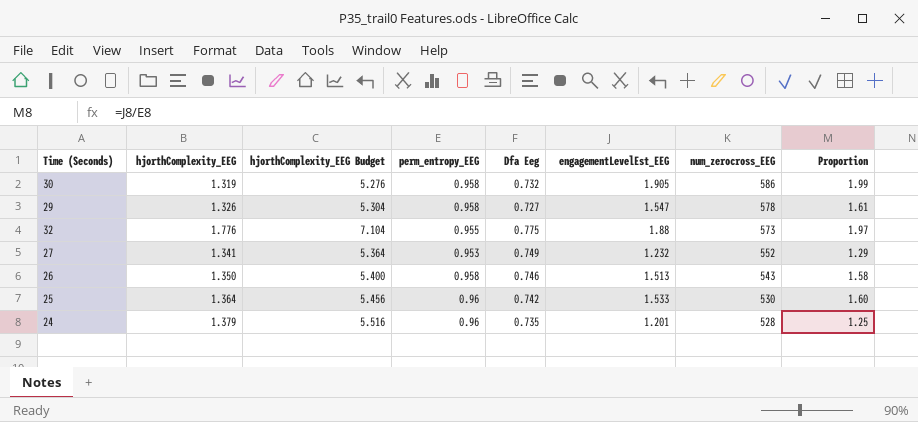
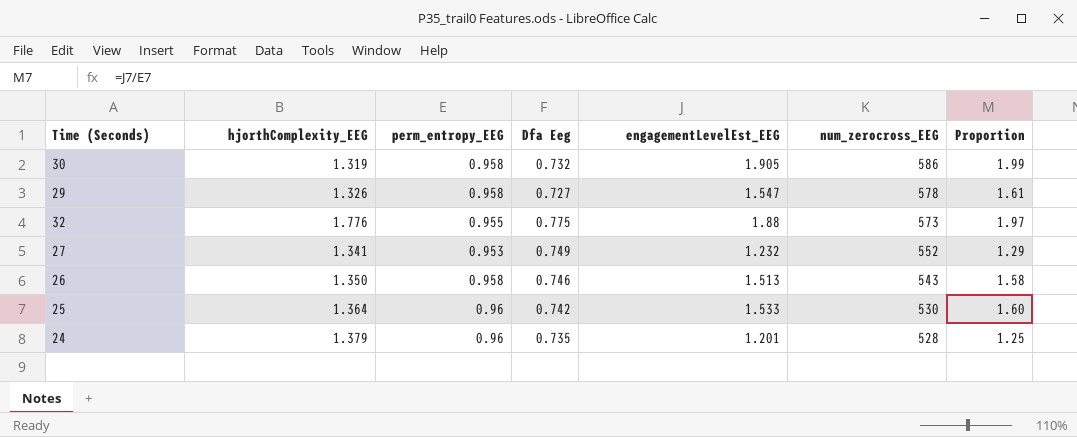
column hjorthComplexity_EEG Budget | formula: [hjorthComplexity_EEG] * 4 -> none

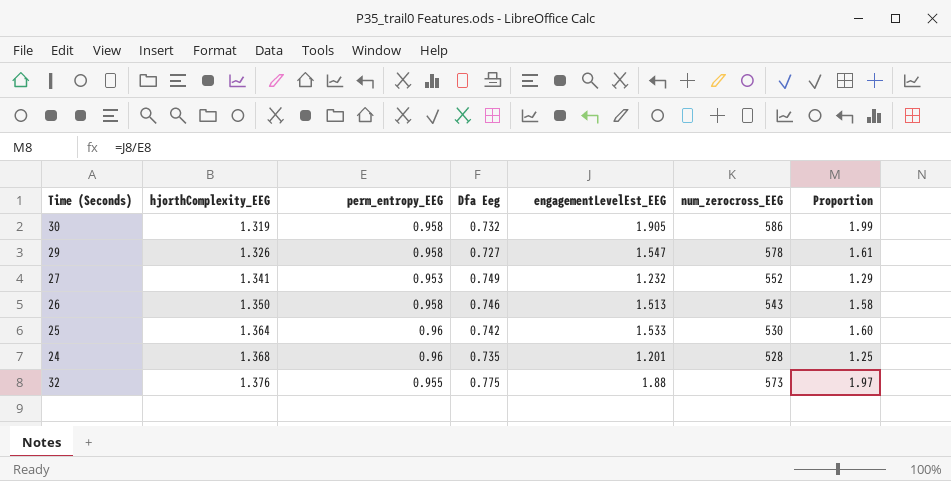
row order: num_zerocross_EEG descending -> hjorthComplexity_EEG ascending
24 | hjorthComplexity_EEG: 1.379 -> 1.368
32 | hjorthComplexity_EEG: 1.776 -> 1.376

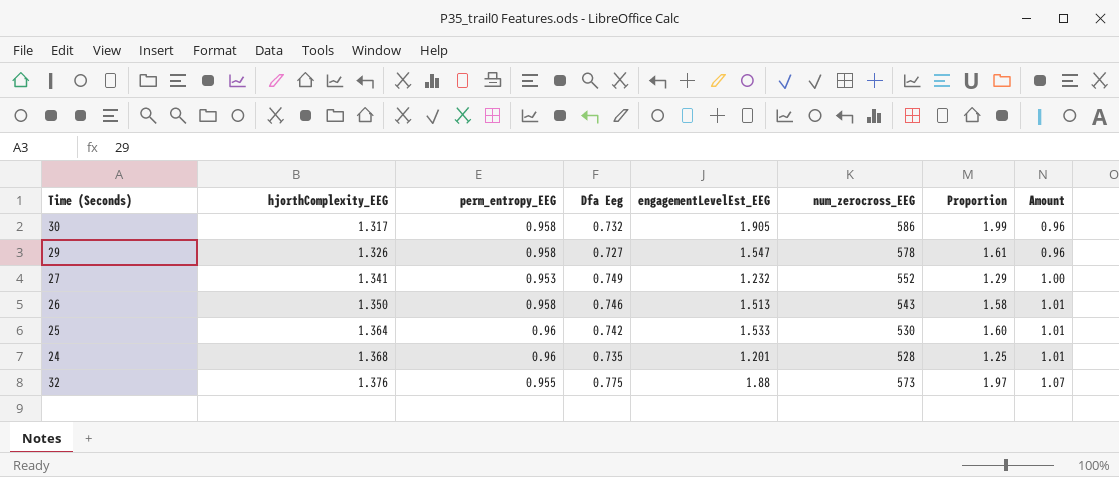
column Amount | formula: none -> [hjorthComplexity_EEG] * [Dfa Eeg]
30 | hjorthComplexity_EEG: 1.319 -> 1.317

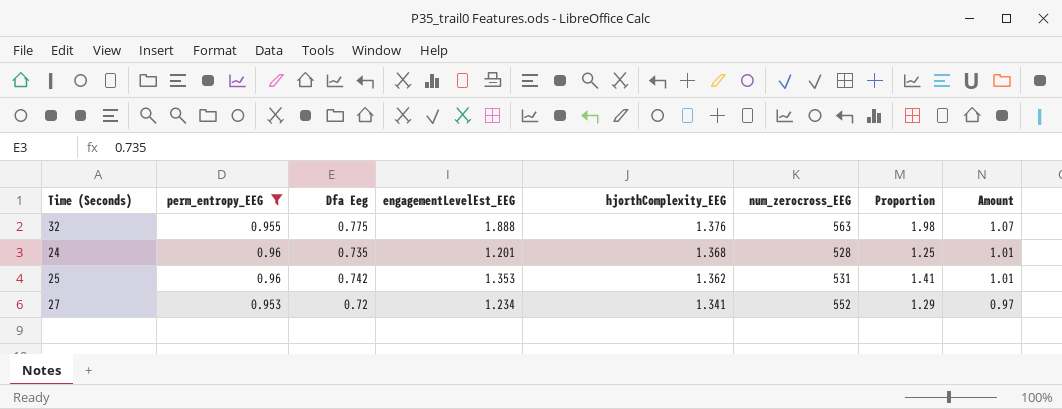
filter: none -> perm_entropy_EEG != 0.958
row order: hjorthComplexity_EEG ascending -> hjorthComplexity_EEG descending
column hjorthComplexity_EEG | position: 2 -> 5
32 | engagementLevelEst_EEG: 1.88 -> 1.888
32 | num_zerocross_EEG: 573 -> 563
32 | Proportion: 1.97 -> 1.98
25 | engagementLevelEst_EEG: 1.533 -> 1.353
25 | hjorthComplexity_EEG: 1.364 -> 1.362
25 | num_zerocross_EEG: 530 -> 531
25 | Proportion: 1.60 -> 1.41
27 | Dfa Eeg: 0.749 -> 0.72
27 | engagementLevelEst_EEG: 1.232 -> 1.234
27 | Amount: 1.00 -> 0.97

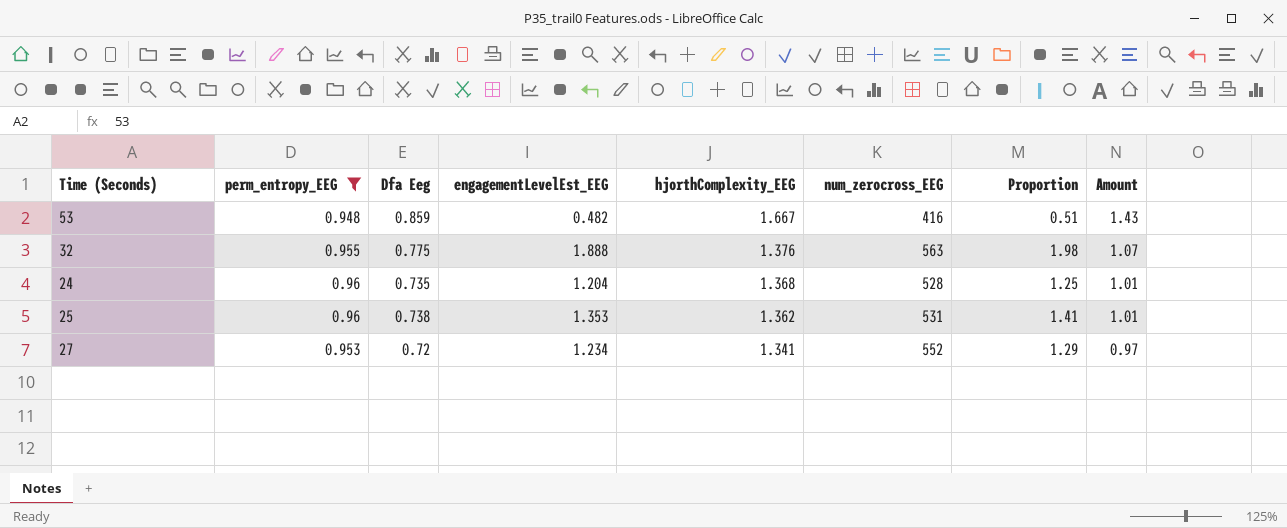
row 53: none -> 0.948 | 0.859 | 0.482 | 1.667 | 416 | 0.51 | 1.43
24 | engagementLevelEst_EEG: 1.201 -> 1.204
25 | Dfa Eeg: 0.742 -> 0.738

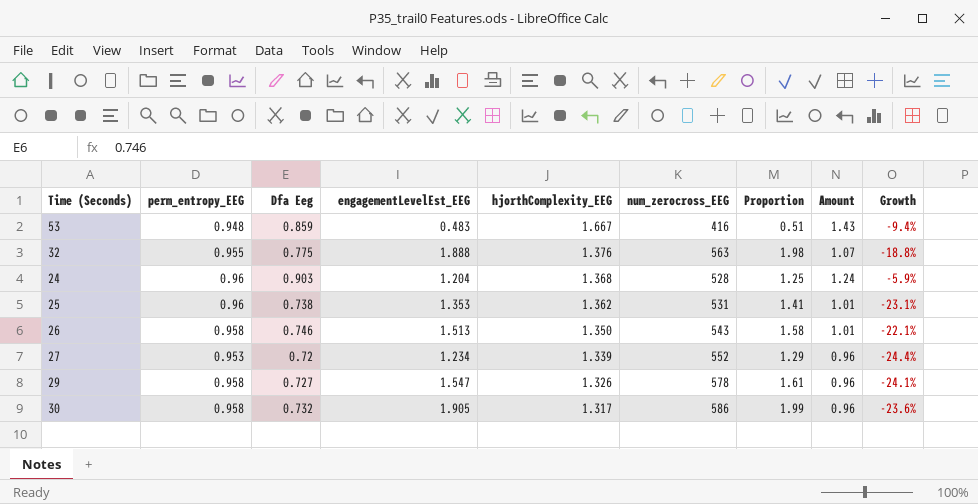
filter: perm_entropy_EEG != 0.958 -> none
column Growth | formula: none -> ([Dfa Eeg] - [perm_entropy_EEG]) / [perm_entropy_EEG]
53 | engagementLevelEst_EEG: 0.482 -> 0.483
24 | Dfa Eeg: 0.735 -> 0.903
24 | Amount: 1.01 -> 1.24
27 | hjorthComplexity_EEG: 1.341 -> 1.339
27 | Amount: 0.97 -> 0.96

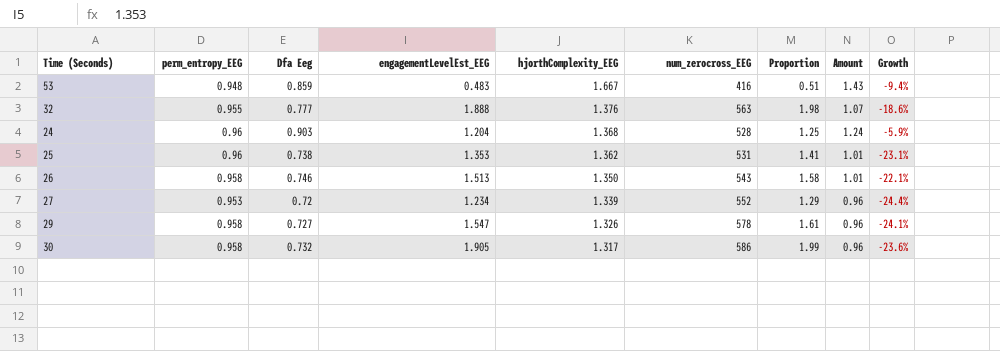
32 | Dfa Eeg: 0.775 -> 0.777
32 | Growth: -18.8% -> -18.6%

